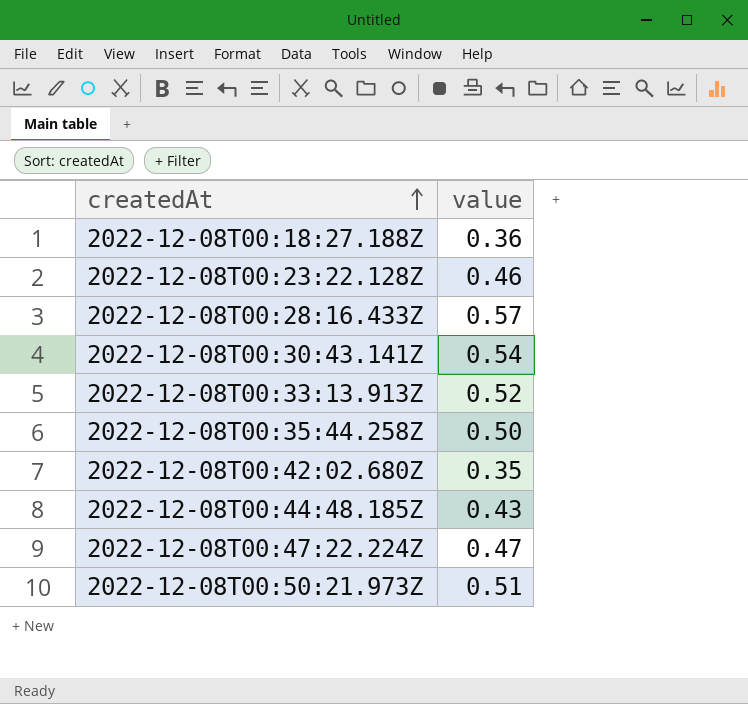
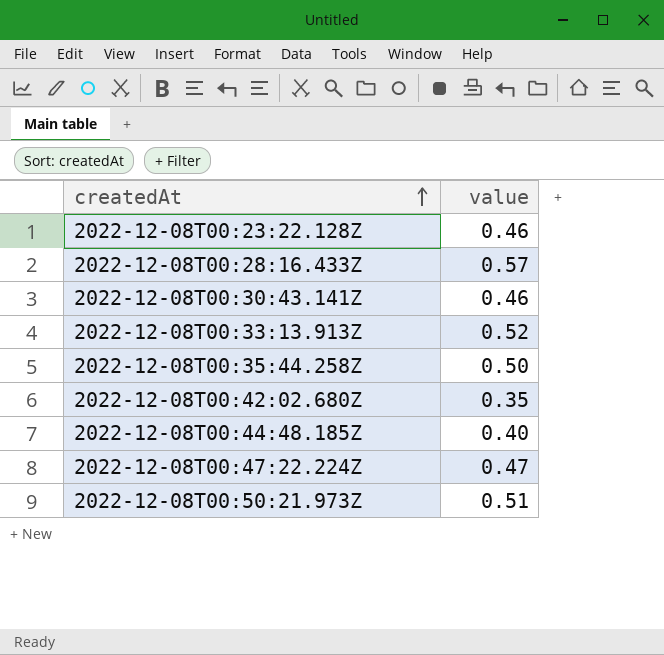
row 2022-12-08T00:18:27.188Z: 0.36 -> none
2022-12-08T00:30:43.141Z | value: 0.54 -> 0.46
2022-12-08T00:44:48.185Z | value: 0.43 -> 0.40

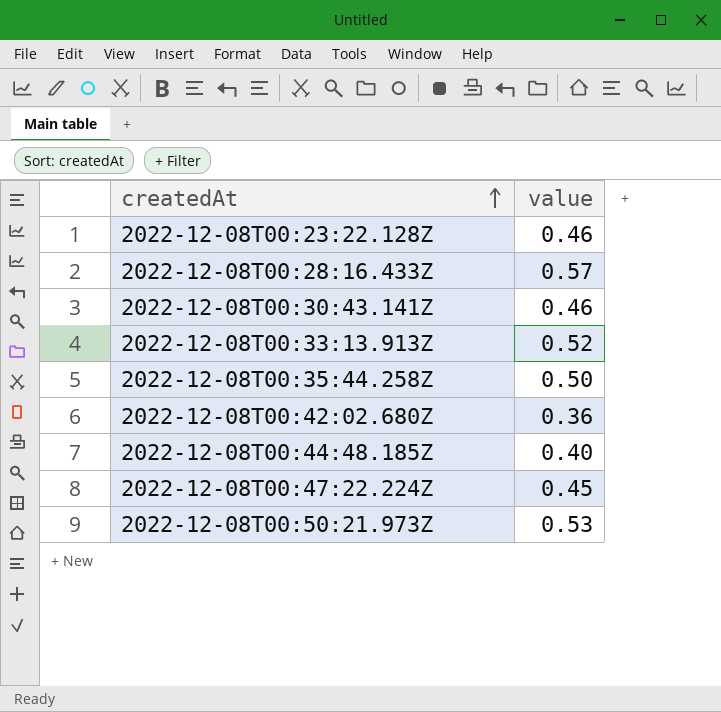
2022-12-08T00:42:02.680Z | value: 0.35 -> 0.36
2022-12-08T00:47:22.224Z | value: 0.47 -> 0.45
2022-12-08T00:50:21.973Z | value: 0.51 -> 0.53

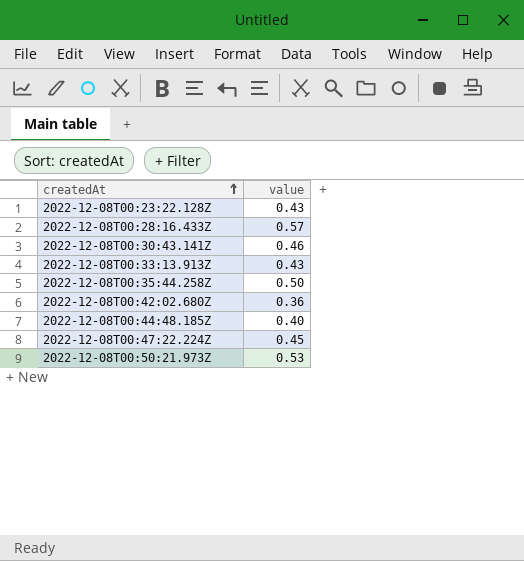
2022-12-08T00:23:22.128Z | value: 0.46 -> 0.43
2022-12-08T00:33:13.913Z | value: 0.52 -> 0.43

